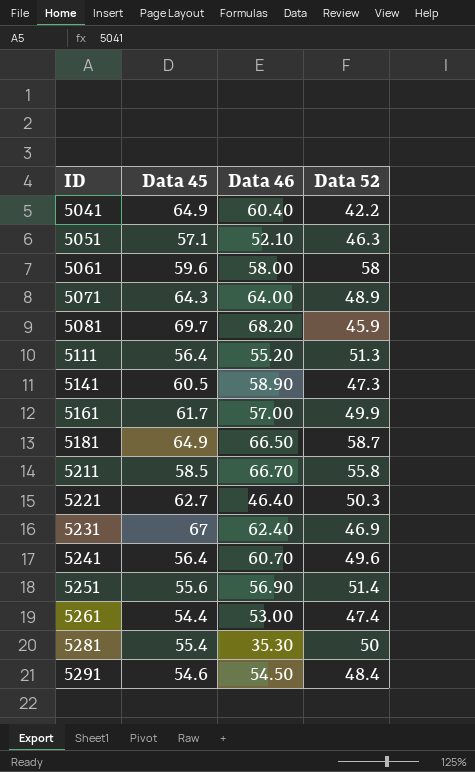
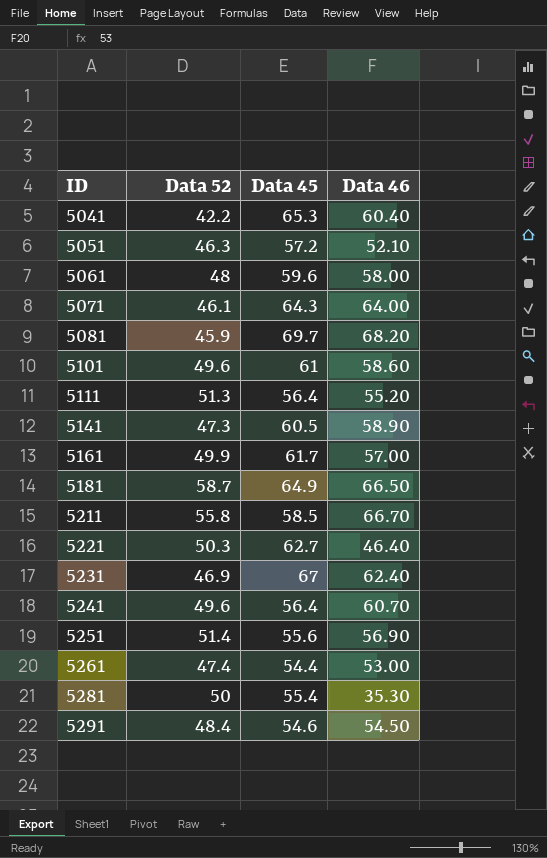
column Data 52 | position: 4 -> 2
5041 | Data 45: 64.9 -> 65.3
5051 | Data 45: 57.1 -> 57.2
5061 | Data 52: 58 -> 48
5071 | Data 52: 48.9 -> 46.1
row 5101: none -> 49.6 | 61 | 58.60

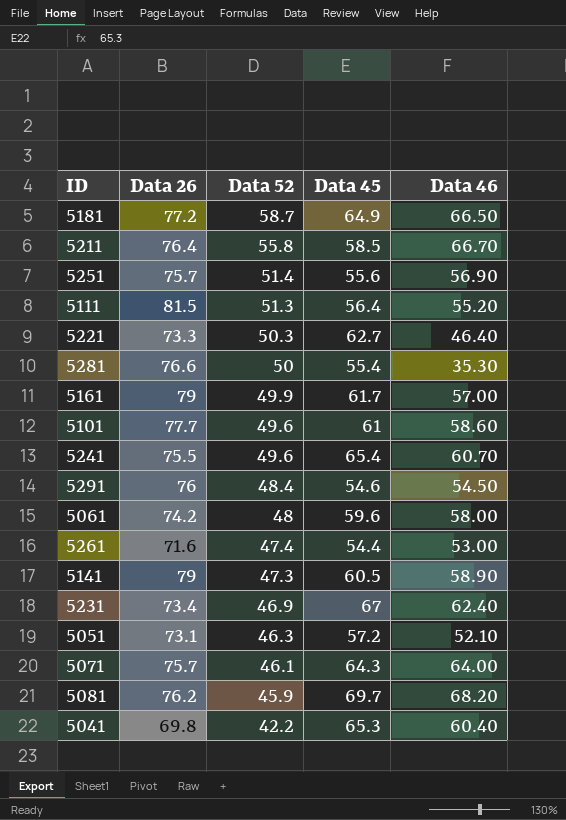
row order: ID ascending -> Data 52 descending
column Data 26 | position: none -> 2
5241 | Data 45: 56.4 -> 65.4

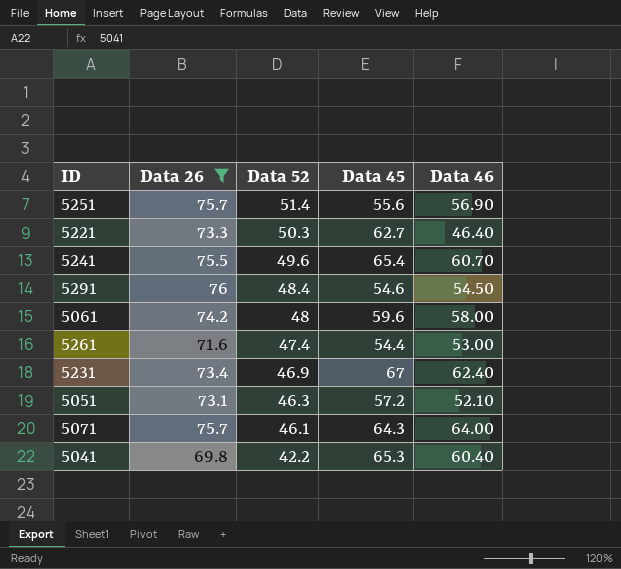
filter: none -> Data 26 <= 76

